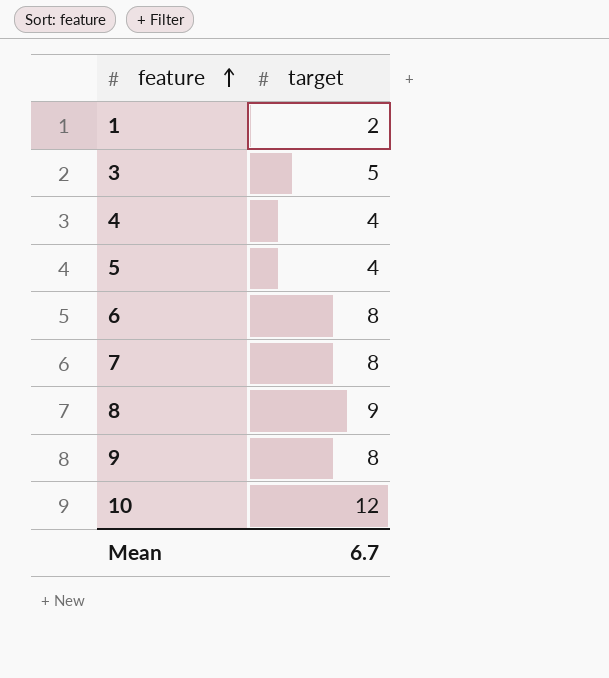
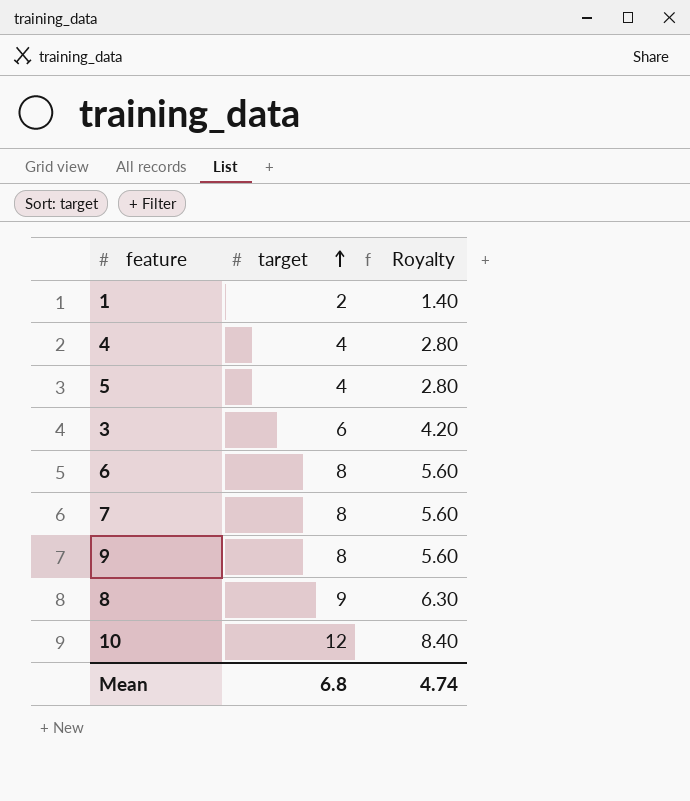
row order: feature ascending -> target ascending
column Royalty | formula: none -> [target] * 0.7
3 | target: 5 -> 6
Mean | target: 6.7 -> 6.8

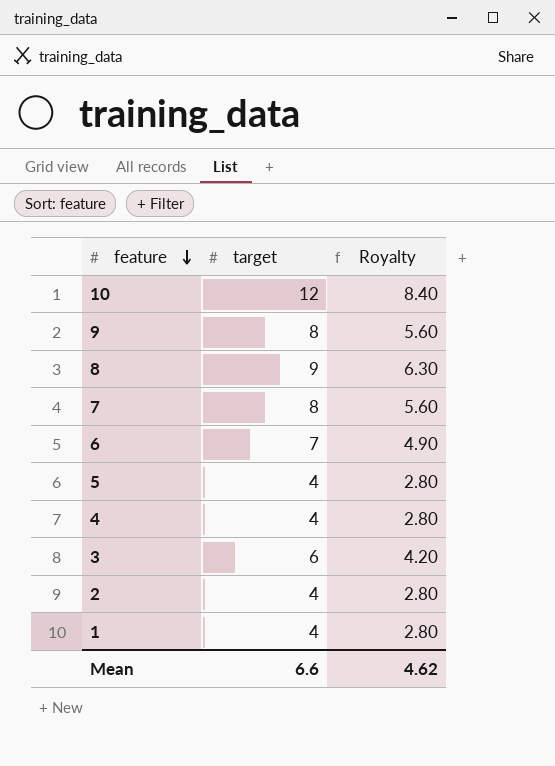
row order: target ascending -> feature descending
6 | target: 8 -> 7
6 | Royalty: 5.60 -> 4.90
row 2: none -> 4 | 2.80
1 | target: 2 -> 4
1 | Royalty: 1.40 -> 2.80
Mean | target: 6.8 -> 6.6
Mean | Royalty: 4.74 -> 4.62

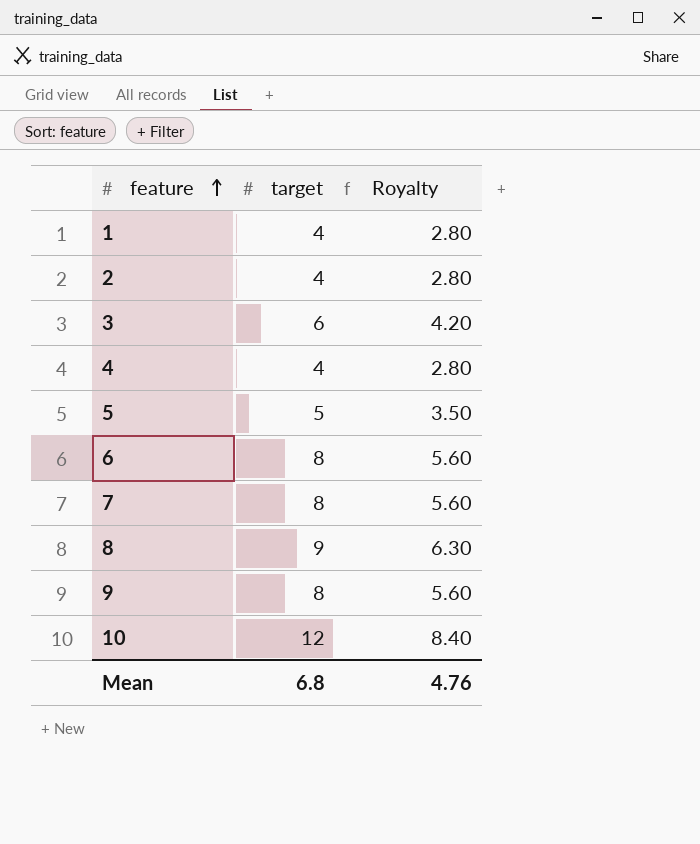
row order: feature descending -> feature ascending
5 | target: 4 -> 5
5 | Royalty: 2.80 -> 3.50
6 | target: 7 -> 8
6 | Royalty: 4.90 -> 5.60
Mean | target: 6.6 -> 6.8
Mean | Royalty: 4.62 -> 4.76

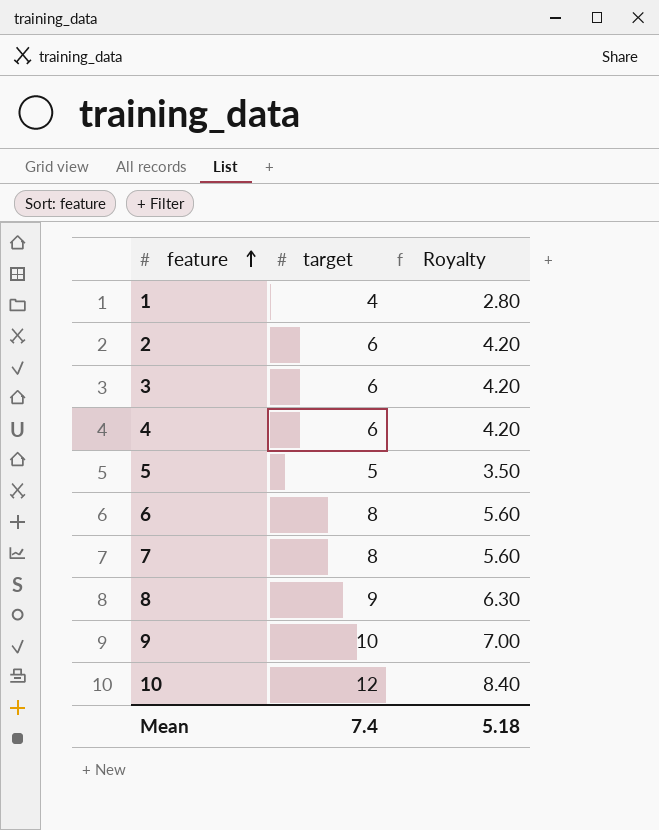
2 | target: 4 -> 6
2 | Royalty: 2.80 -> 4.20
4 | target: 4 -> 6
4 | Royalty: 2.80 -> 4.20
9 | target: 8 -> 10
9 | Royalty: 5.60 -> 7.00
Mean | target: 6.8 -> 7.4
Mean | Royalty: 4.76 -> 5.18

